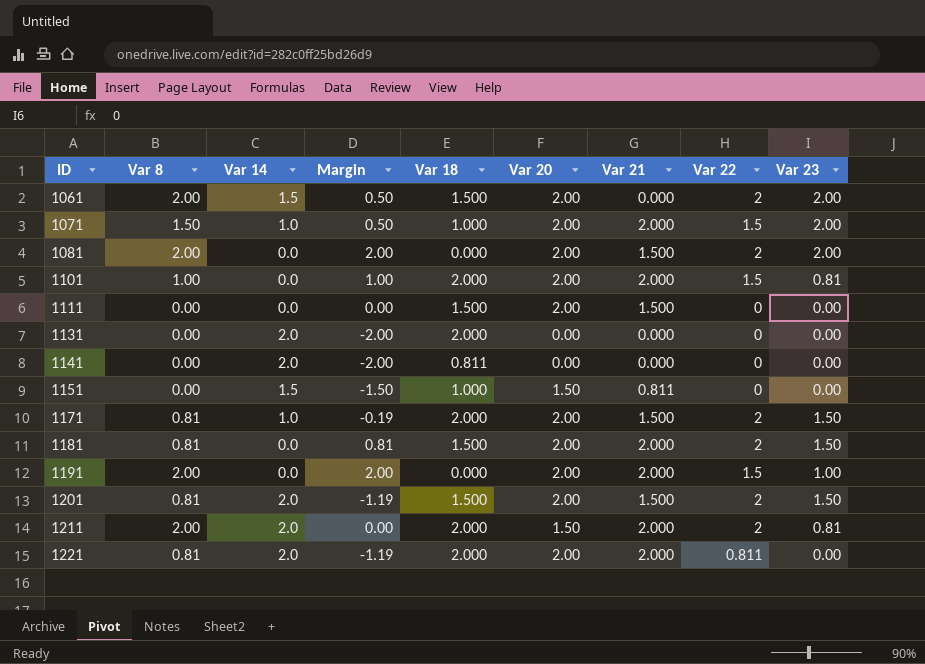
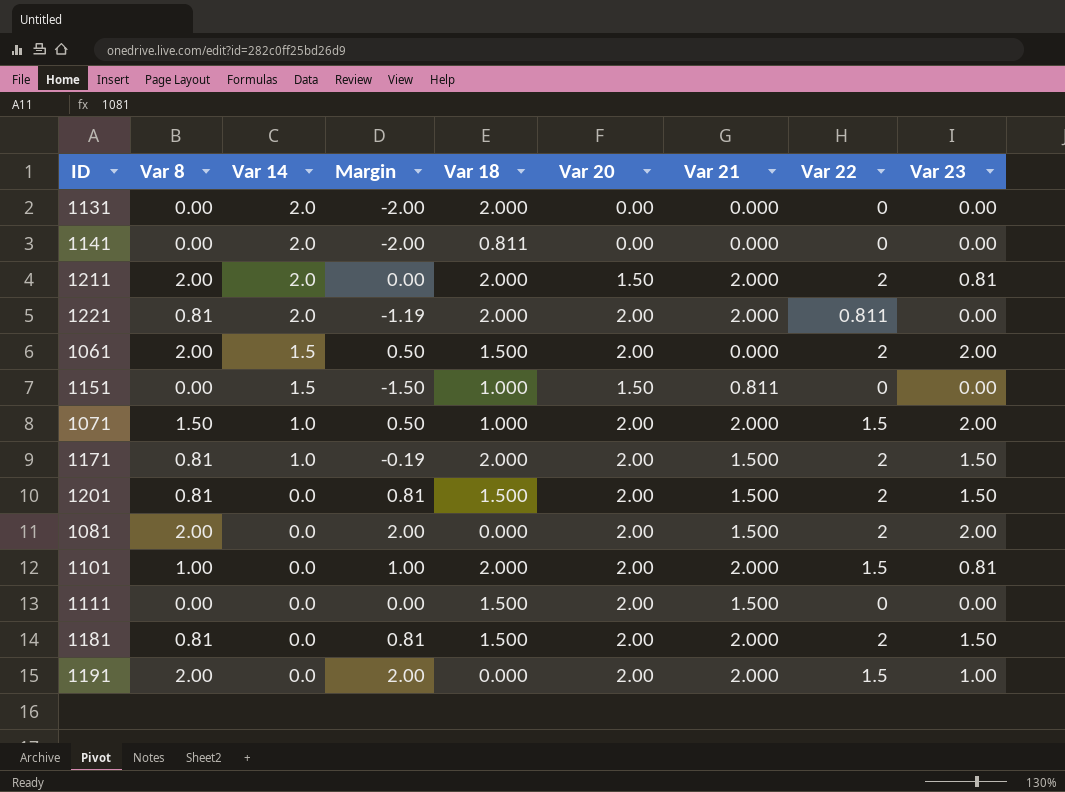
row order: ID ascending -> Var 14 descending
1201 | Var 14: 2.0 -> 0.0
1201 | Margin: -1.19 -> 0.81

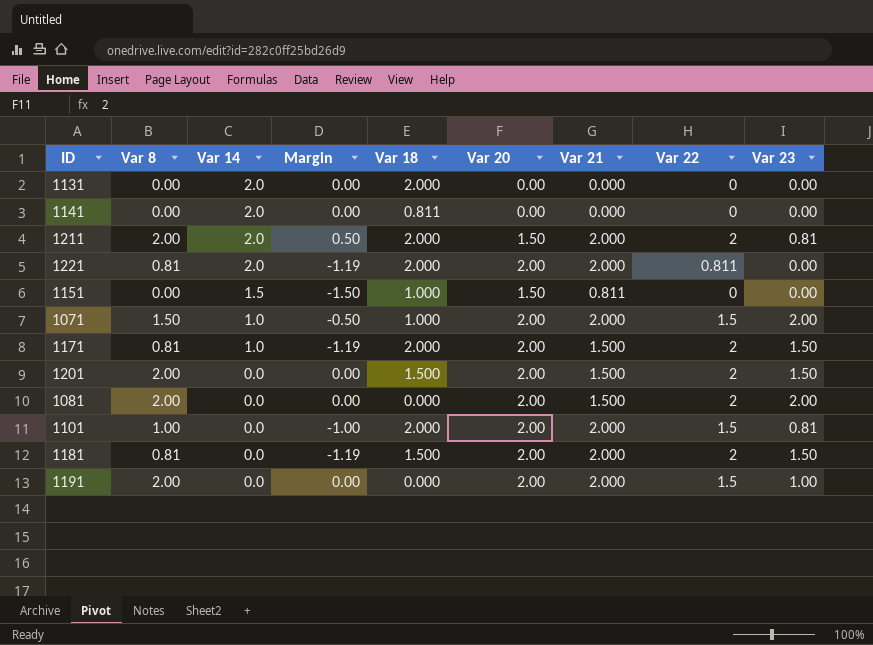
column Margin | formula: [Var 8] - [Var 14] -> [Var 8] - [Var 20]
row 1061: 2.00 | 1.5 | 0.50 | 1.500 | 2.00 | 0.000 | 2 | 2.00 -> none
row 1111: 0.00 | 0.0 | 0.00 | 1.500 | 2.00 | 1.500 | 0 | 0.00 -> none
1201 | Var 8: 0.81 -> 2.00

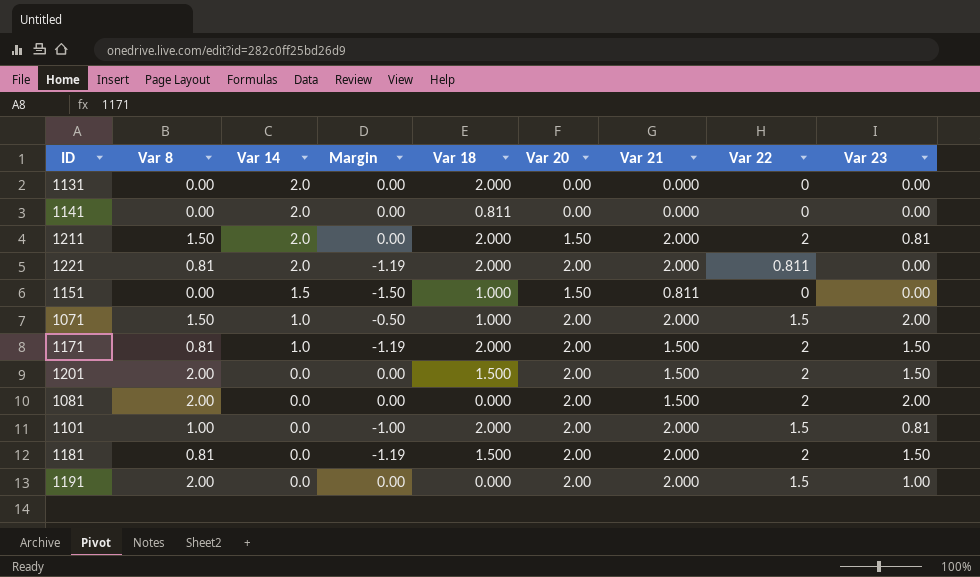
1211 | Var 8: 2.00 -> 1.50
1211 | Margin: 0.50 -> 0.00

